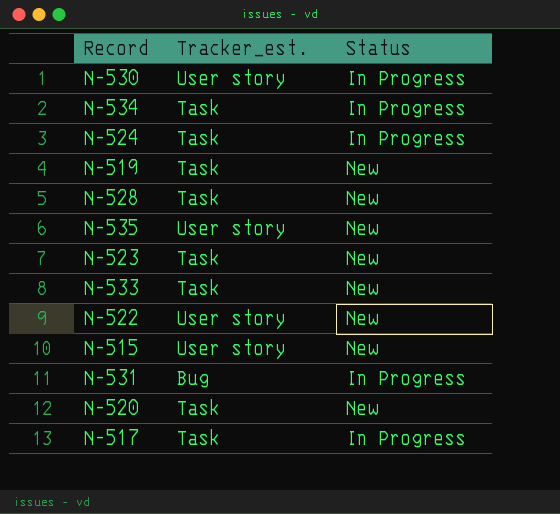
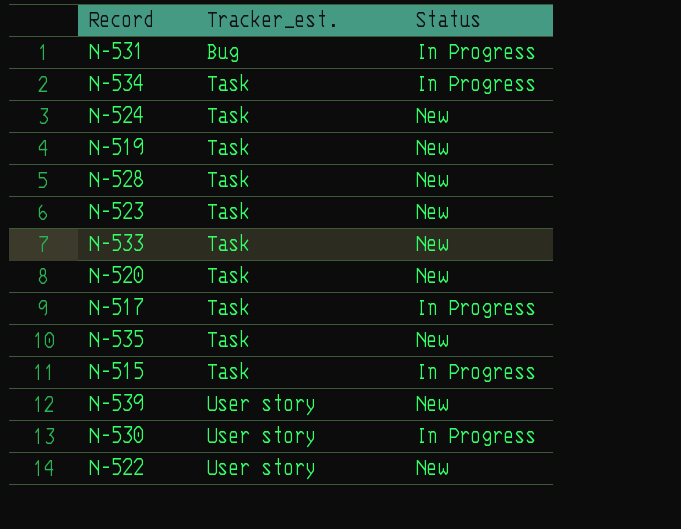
row order: none -> Tracker_est. ascending
N-524 | Status: In Progress -> New
N-535 | Tracker_est.: User story -> Task
N-515 | Tracker_est.: User story -> Task
N-515 | Status: New -> In Progress
row N-539: none -> User story | New

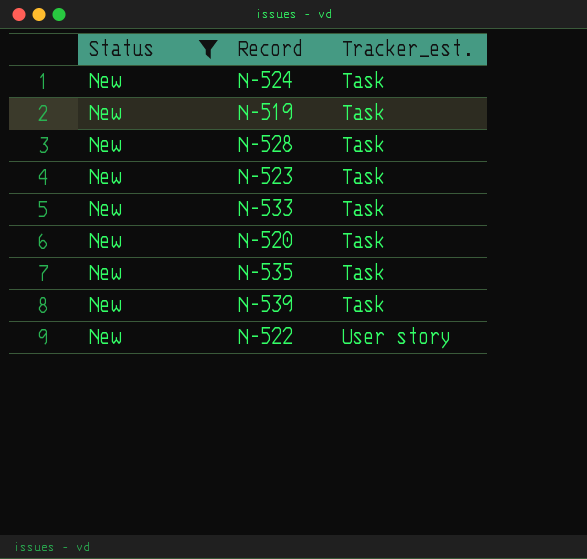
filter: none -> Status = New
column Status | position: 3 -> 1
N-539 | Tracker_est.: User story -> Task

